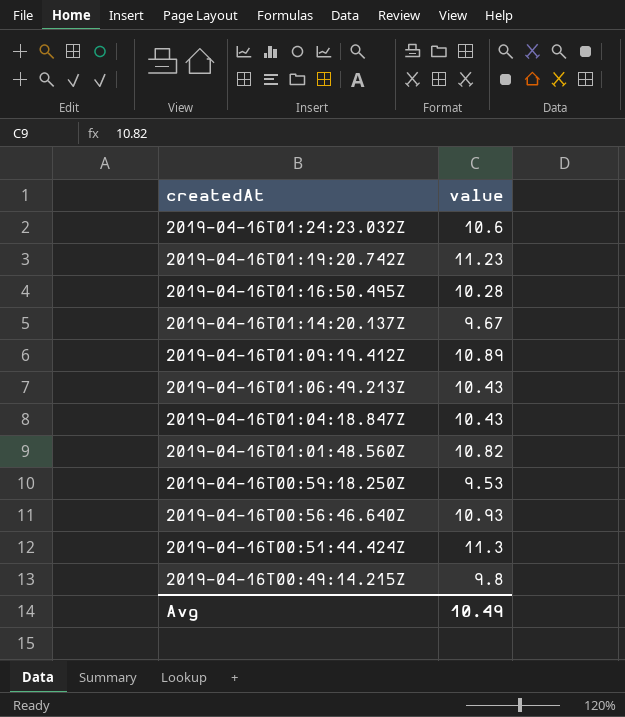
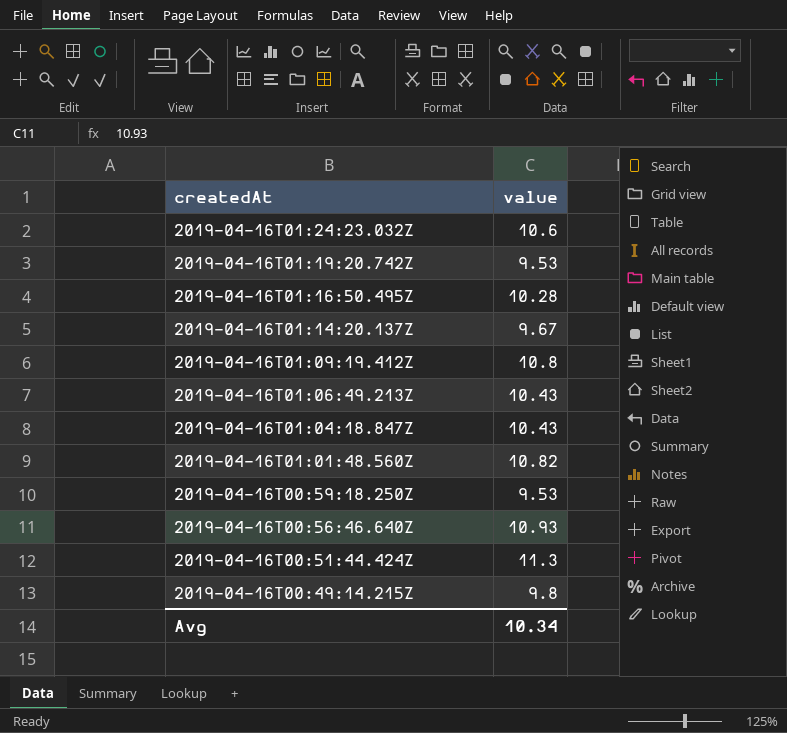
2019-04-16T01:19:20.742Z | value: 11.23 -> 9.53
2019-04-16T01:09:19.412Z | value: 10.89 -> 10.8
Avg | value: 10.49 -> 10.34

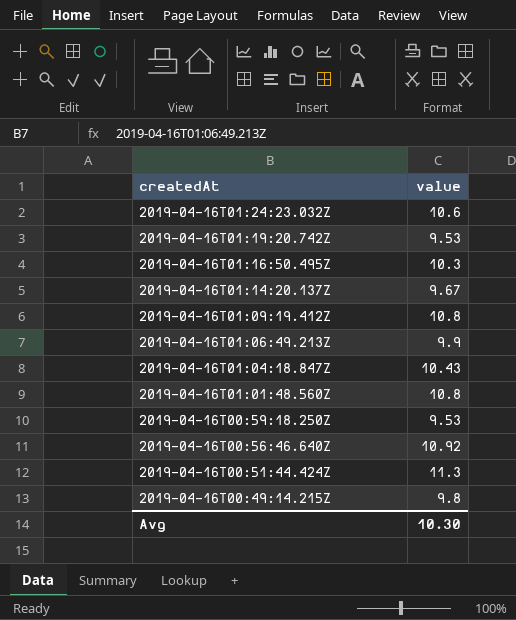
2019-04-16T01:16:50.495Z | value: 10.28 -> 10.3
2019-04-16T01:06:49.213Z | value: 10.43 -> 9.9
2019-04-16T01:01:48.560Z | value: 10.82 -> 10.8
2019-04-16T00:56:46.640Z | value: 10.93 -> 10.92
Avg | value: 10.34 -> 10.30

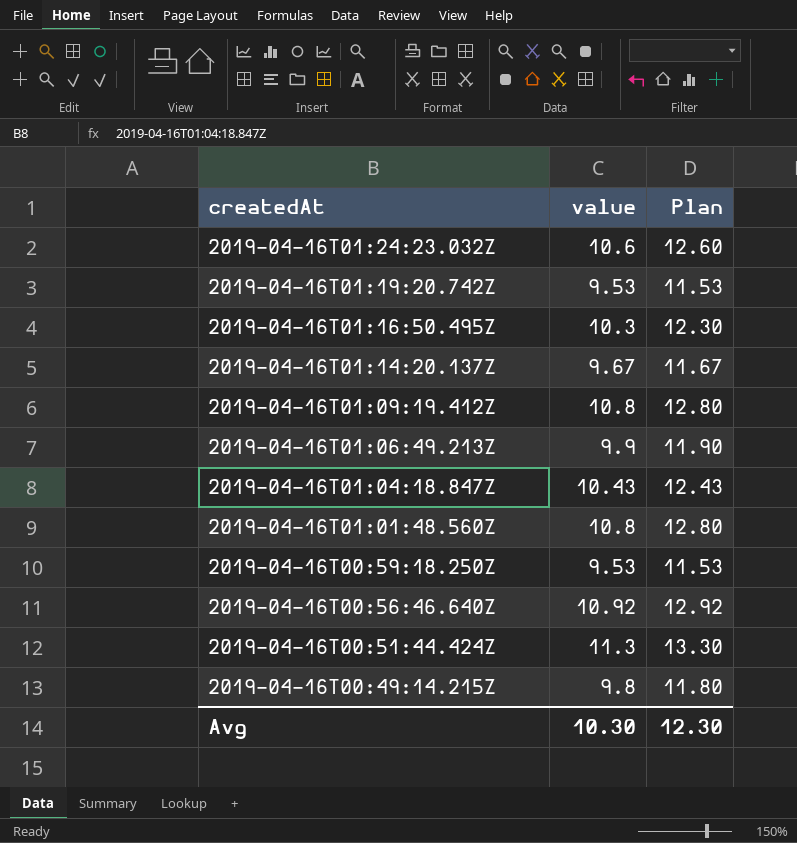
column Plan | formula: none -> [value] + 2

